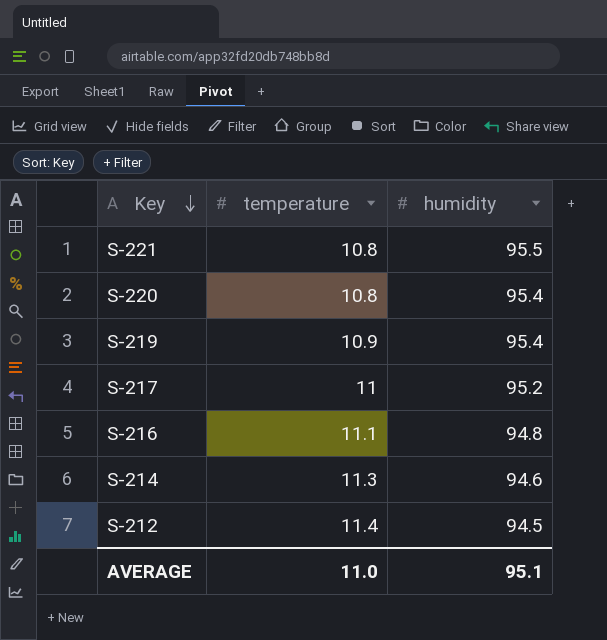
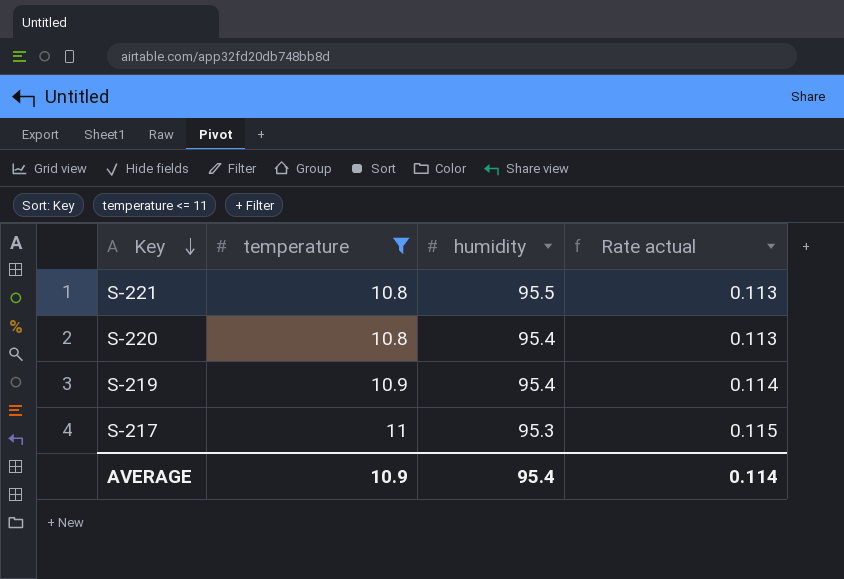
filter: none -> temperature <= 11
column Rate actual | formula: none -> [temperature] / [humidity]
S-217 | humidity: 95.2 -> 95.3
AVERAGE | temperature: 11.0 -> 10.9
AVERAGE | humidity: 95.1 -> 95.4

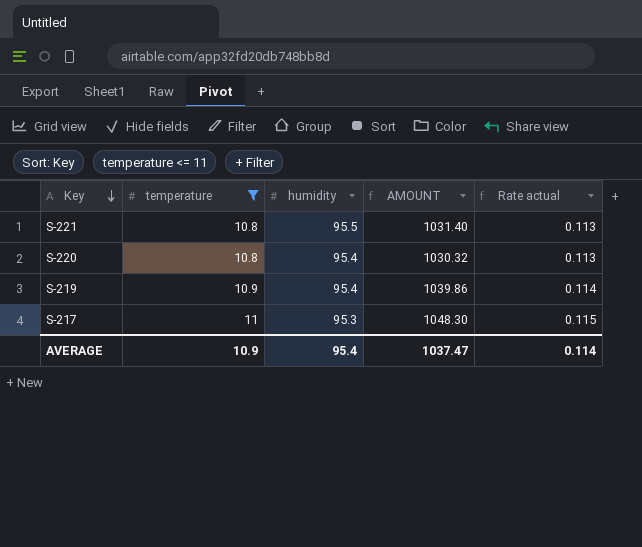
column AMOUNT | formula: none -> [temperature] * [humidity]

